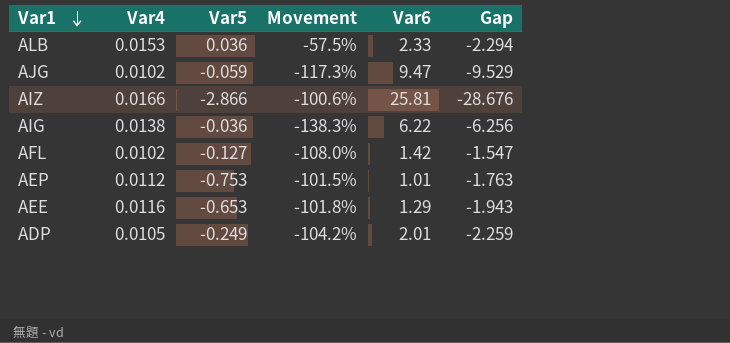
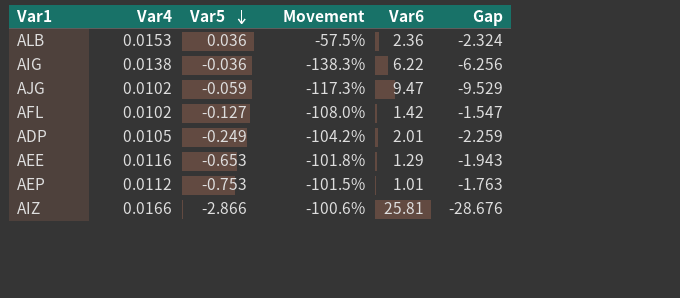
row order: Var1 descending -> Var5 descending
ALB | Var6: 2.33 -> 2.36
ALB | Gap: -2.294 -> -2.324

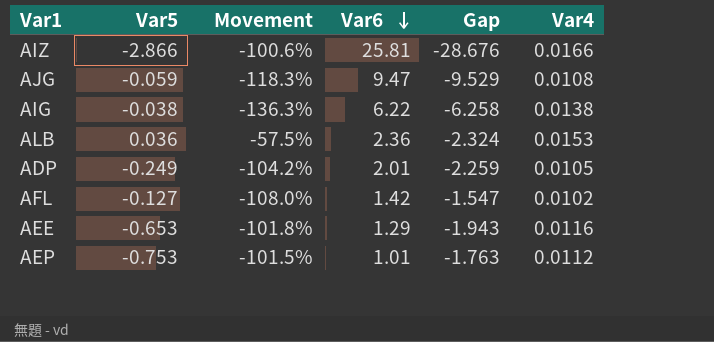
row order: Var5 descending -> Var6 descending
column Var4 | position: 2 -> 6
AJG | Movement: -117.3% -> -118.3%
AJG | Var4: 0.0102 -> 0.0108
AIG | Var5: -0.036 -> -0.038
AIG | Movement: -138.3% -> -136.3%
AIG | Gap: -6.256 -> -6.258

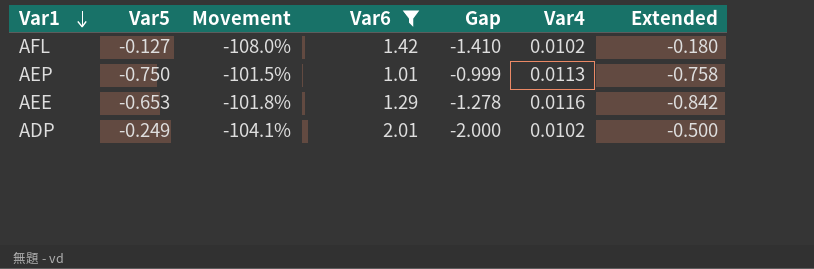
filter: none -> Var6 <= 2.01
row order: Var6 descending -> Var1 descending
column Gap | formula: [Var5] - [Var6] -> [Var4] - [Var6]
column Extended | formula: none -> [Var5] * [Var6]
AEP | Var5: -0.753 -> -0.750
AEP | Var4: 0.0112 -> 0.0113
ADP | Movement: -104.2% -> -104.1%
ADP | Var4: 0.0105 -> 0.0102

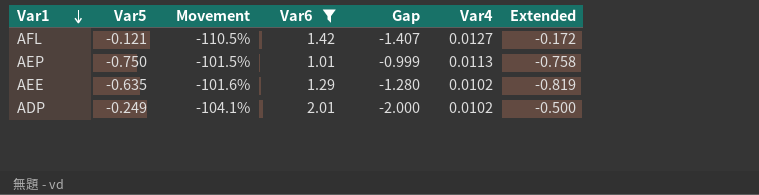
AFL | Var5: -0.127 -> -0.121
AFL | Movement: -108.0% -> -110.5%
AFL | Gap: -1.410 -> -1.407
AFL | Var4: 0.0102 -> 0.0127
AFL | Extended: -0.180 -> -0.172
AEE | Var5: -0.653 -> -0.635
AEE | Movement: -101.8% -> -101.6%
AEE | Gap: -1.278 -> -1.280
AEE | Var4: 0.0116 -> 0.0102
AEE | Extended: -0.842 -> -0.819

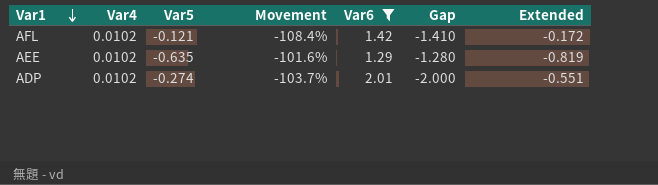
column Var4 | position: 6 -> 2
row AEP: -0.750 | -101.5% | 1.01 | -0.999 | 0.0113 | -0.758 -> none
AFL | Var4: 0.0127 -> 0.0102
AFL | Movement: -110.5% -> -108.4%
AFL | Gap: -1.407 -> -1.410
ADP | Var5: -0.249 -> -0.274
ADP | Movement: -104.1% -> -103.7%
ADP | Extended: -0.500 -> -0.551

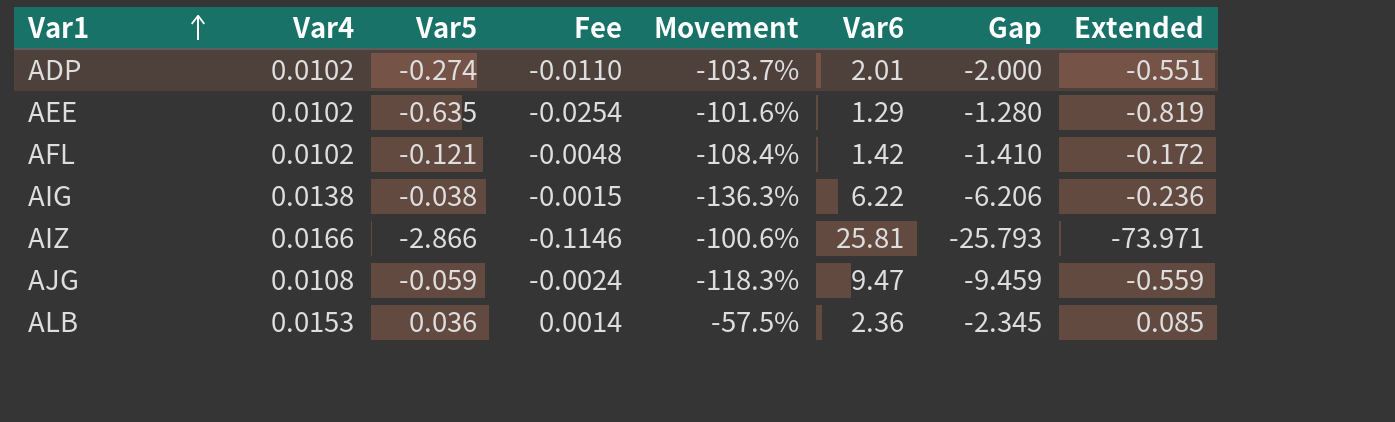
filter: Var6 <= 2.01 -> none
row order: Var1 descending -> Var1 ascending
column Fee | formula: none -> [Var5] * 0.04

